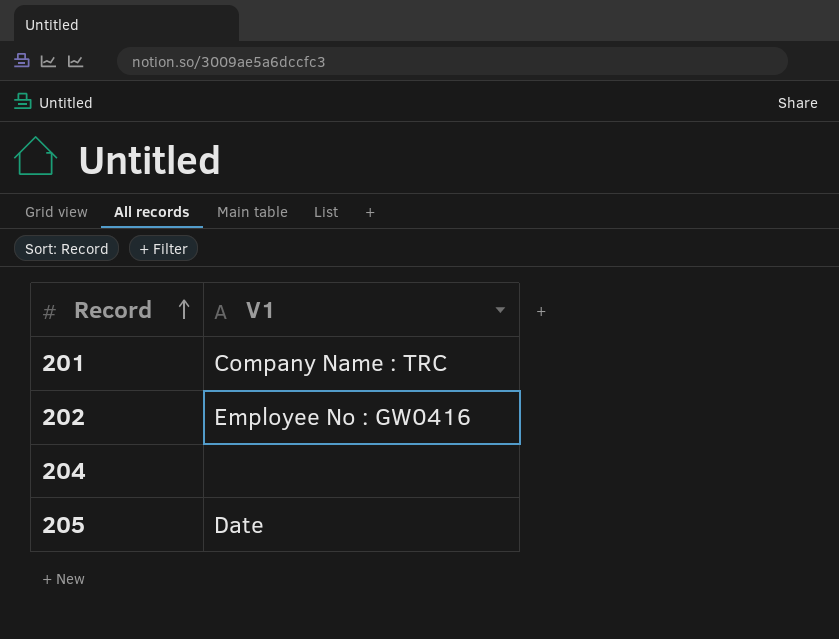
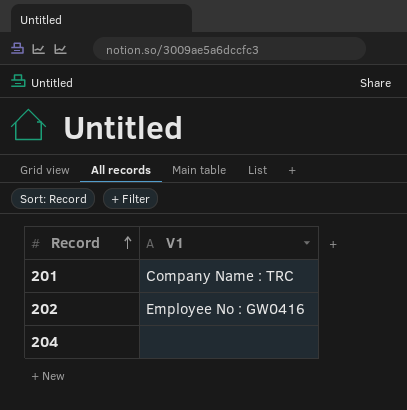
row 205: Date -> none

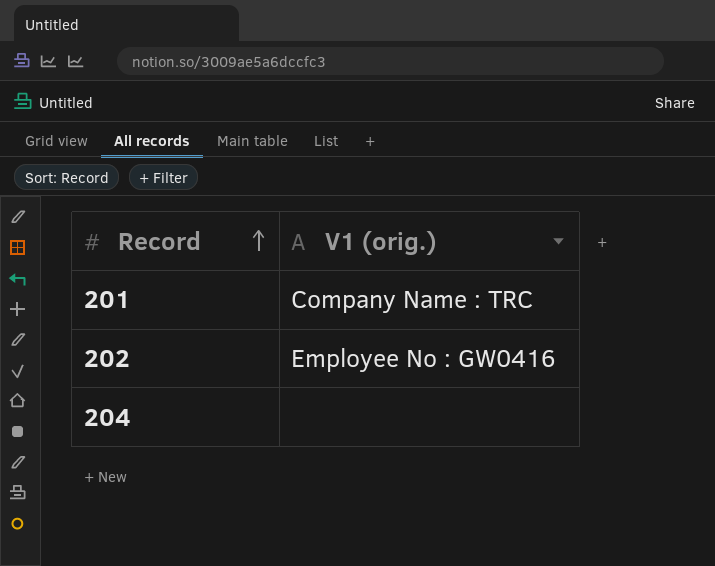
column name: V1 -> V1 (orig.)

